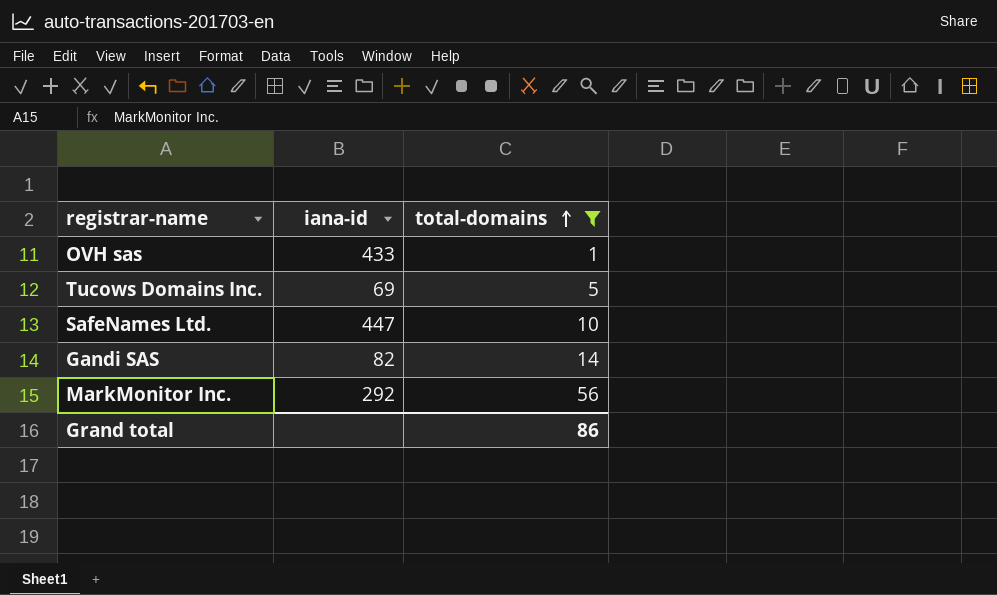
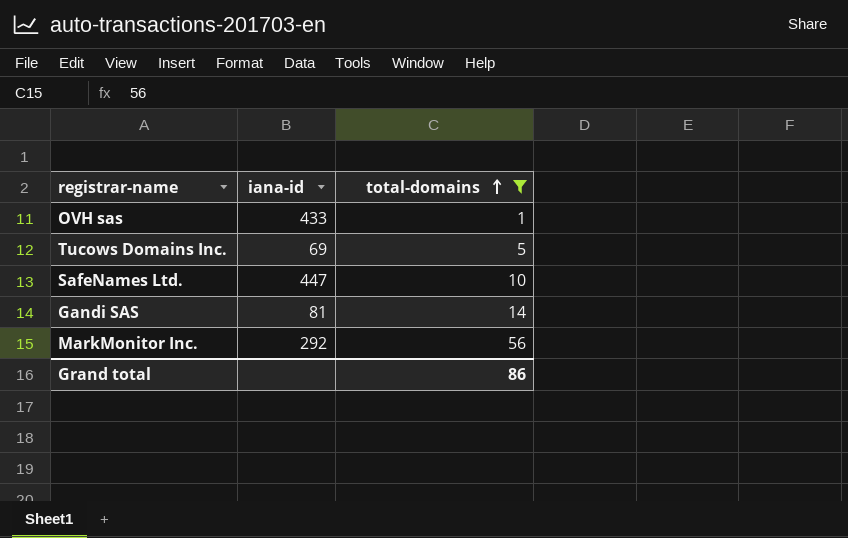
Gandi SAS | iana-id: 82 -> 81

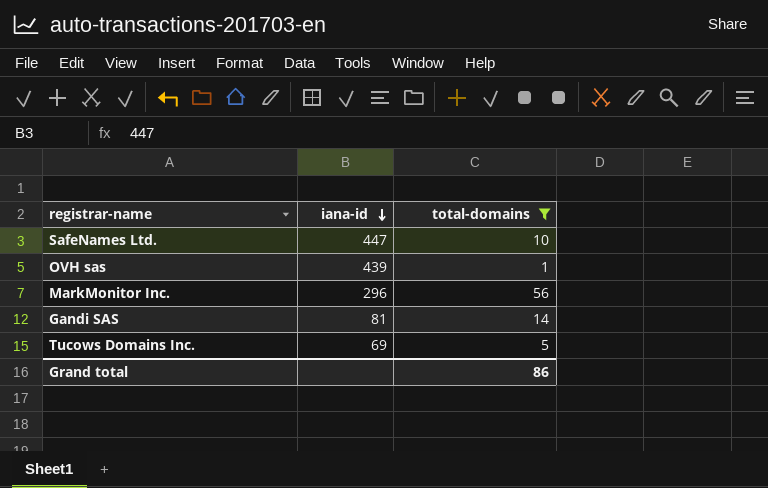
row order: total-domains ascending -> iana-id descending
OVH sas | iana-id: 433 -> 439
MarkMonitor Inc. | iana-id: 292 -> 296

